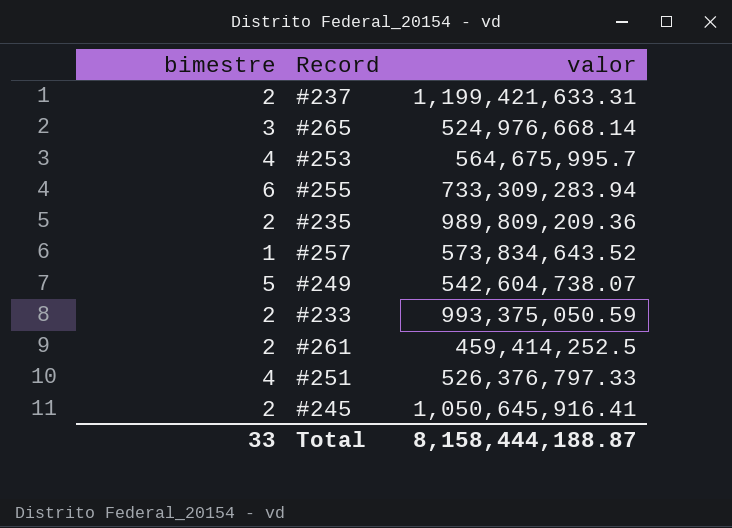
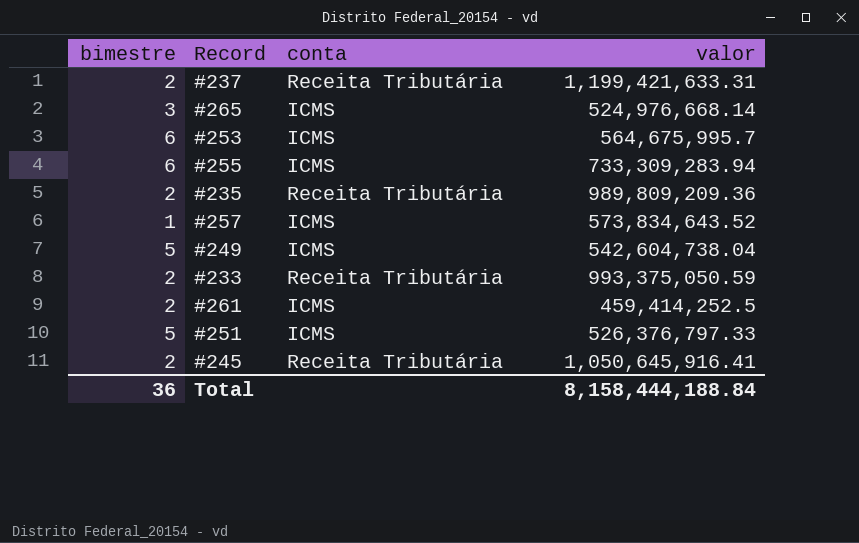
column conta | position: none -> 3
#253 | bimestre: 4 -> 6
#249 | valor: 542,604,738.07 -> 542,604,738.04
#251 | bimestre: 4 -> 5
Total | bimestre: 33 -> 36
Total | valor: 8,158,444,188.87 -> 8,158,444,188.84

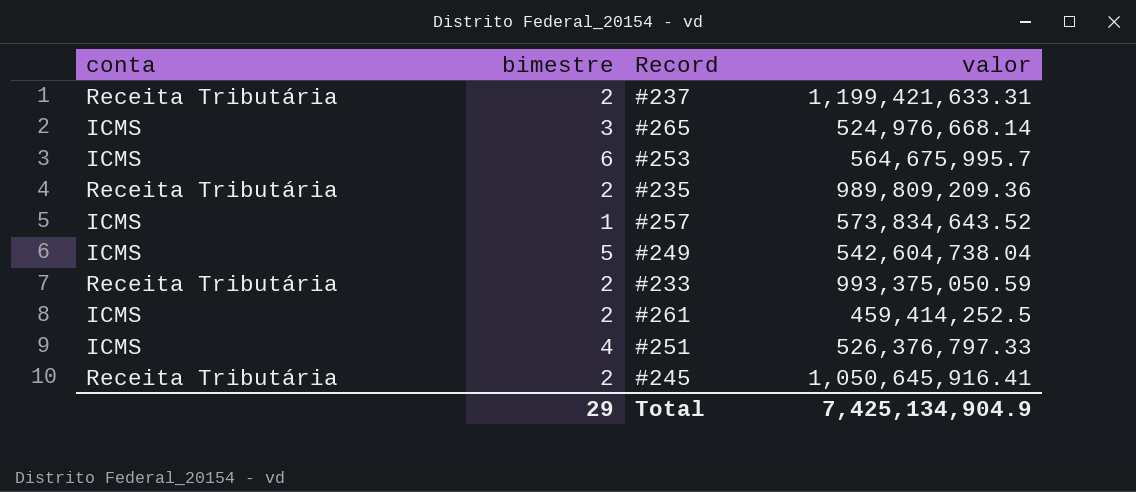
column conta | position: 3 -> 1
row #255: 6 | ICMS | 733,309,283.94 -> none
#251 | bimestre: 5 -> 4
Total | bimestre: 36 -> 29
Total | valor: 8,158,444,188.84 -> 7,425,134,904.9

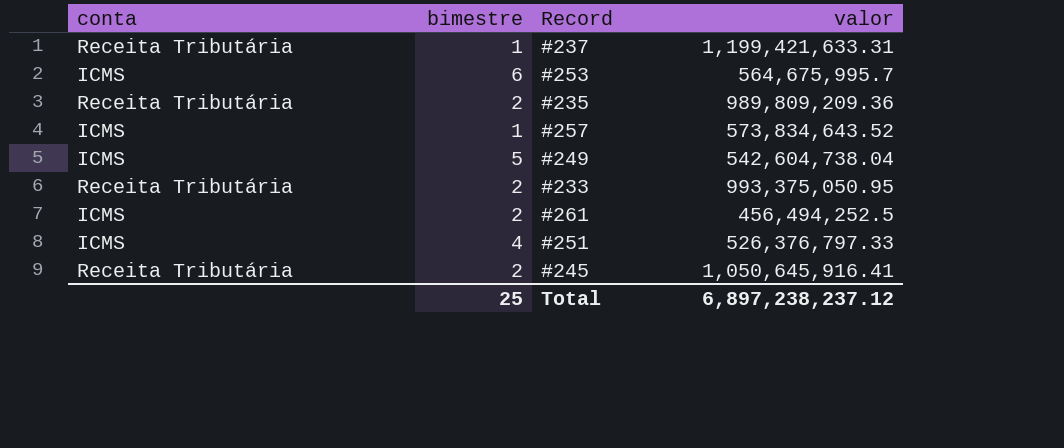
row #265: ICMS | 3 | 524,976,668.14 -> none
#237 | bimestre: 2 -> 1
#233 | valor: 993,375,050.59 -> 993,375,050.95
#261 | valor: 459,414,252.5 -> 456,494,252.5
Total | bimestre: 29 -> 25
Total | valor: 7,425,134,904.9 -> 6,897,238,237.12

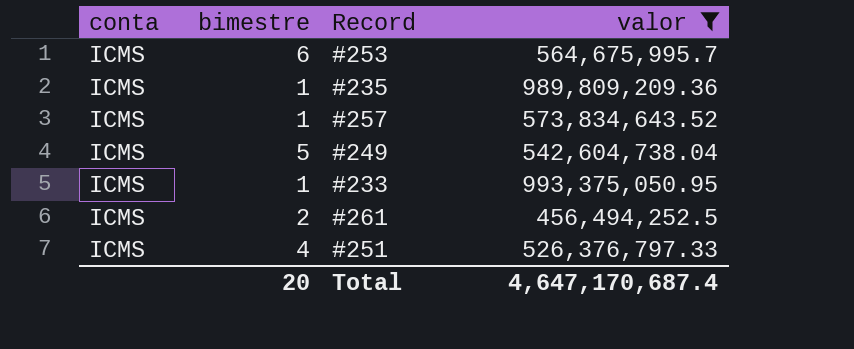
filter: none -> valor <= 993,375,050.95
#235 | conta: Receita Tributária -> ICMS
#235 | bimestre: 2 -> 1
#233 | conta: Receita Tributária -> ICMS
#233 | bimestre: 2 -> 1
Total | bimestre: 25 -> 20
Total | valor: 6,897,238,237.12 -> 4,647,170,687.4

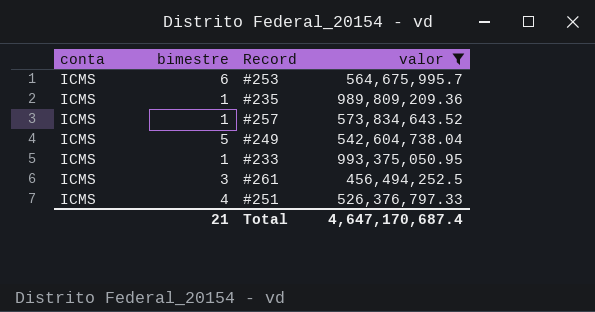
#261 | bimestre: 2 -> 3
Total | bimestre: 20 -> 21

